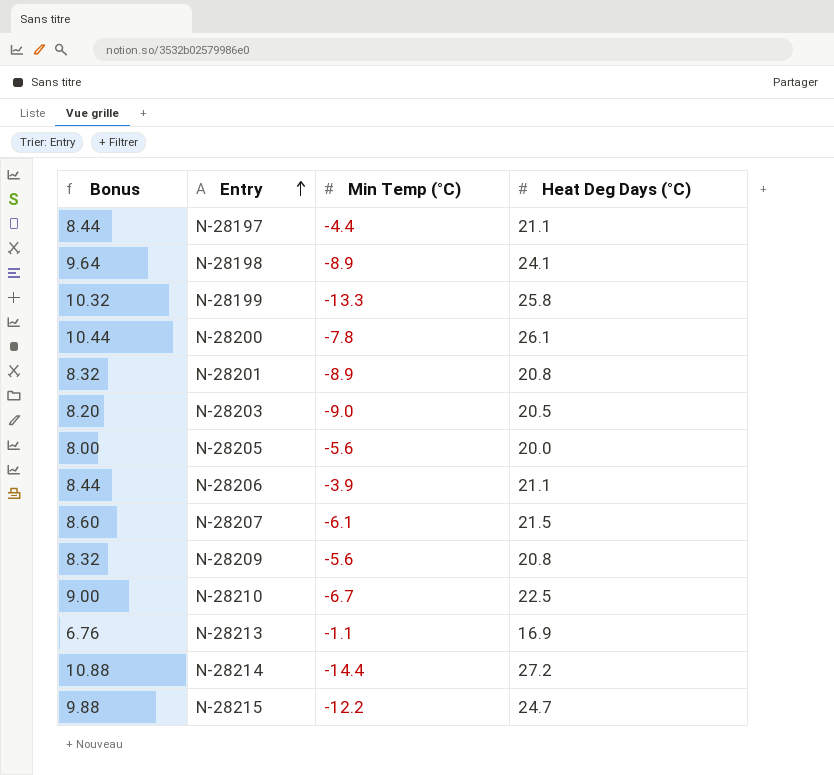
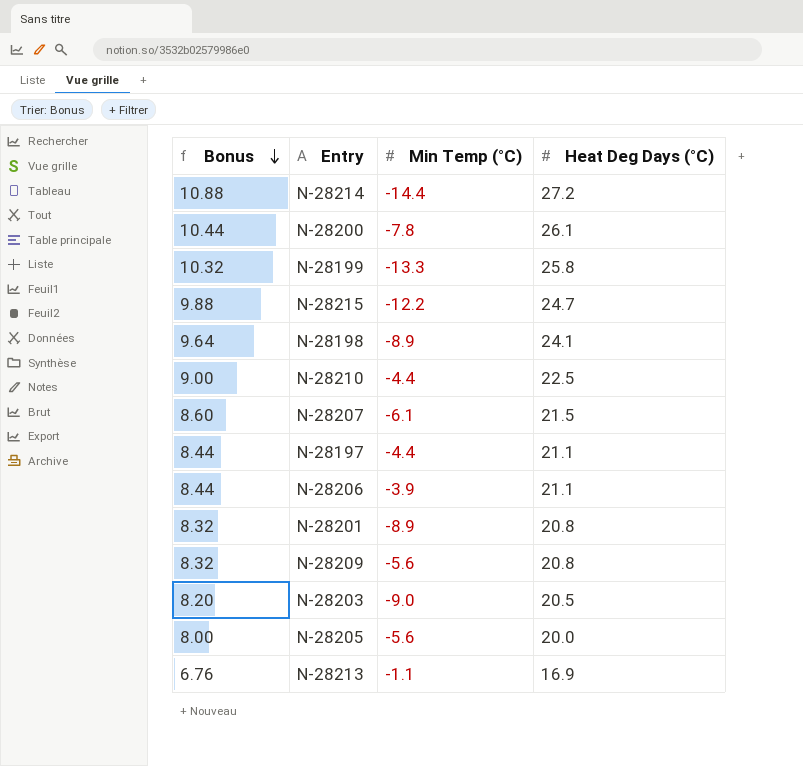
row order: Entry ascending -> Bonus descending
N-28210 | Min Temp (°C): -6.7 -> -4.4

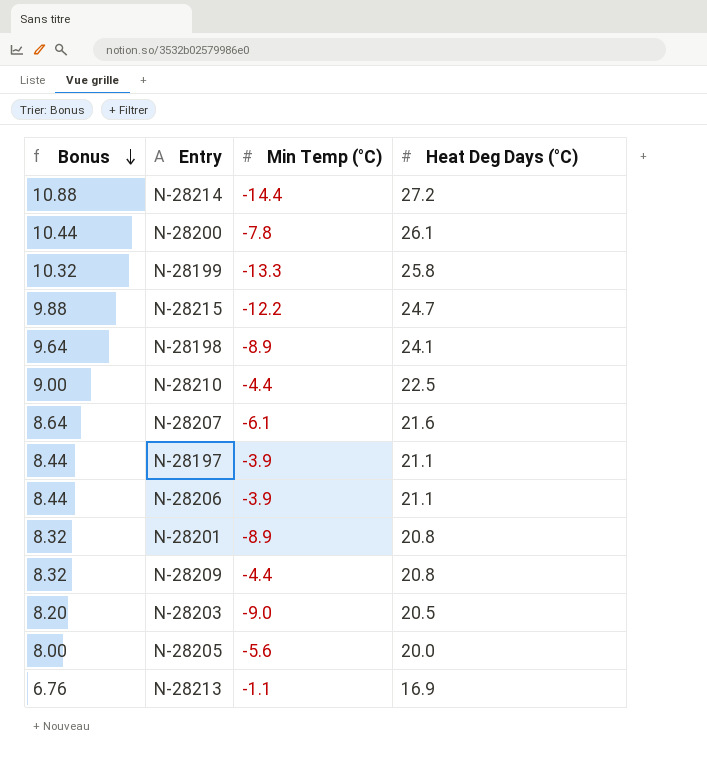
N-28207 | Bonus: 8.60 -> 8.64
N-28207 | Heat Deg Days (°C): 21.5 -> 21.6
N-28197 | Min Temp (°C): -4.4 -> -3.9
N-28209 | Min Temp (°C): -5.6 -> -4.4

